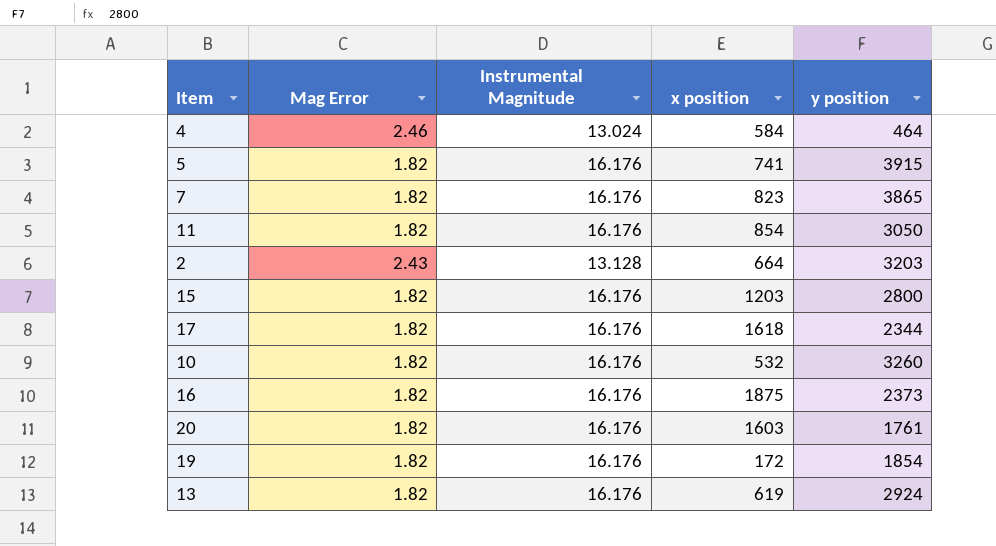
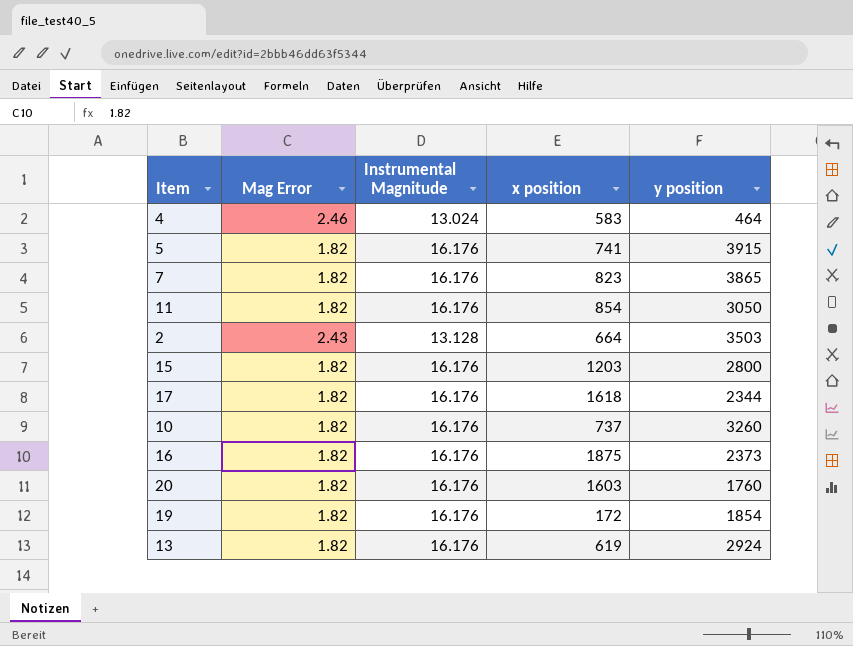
4 | x position: 584 -> 583
2 | y position: 3203 -> 3503
10 | x position: 532 -> 737
20 | y position: 1761 -> 1760

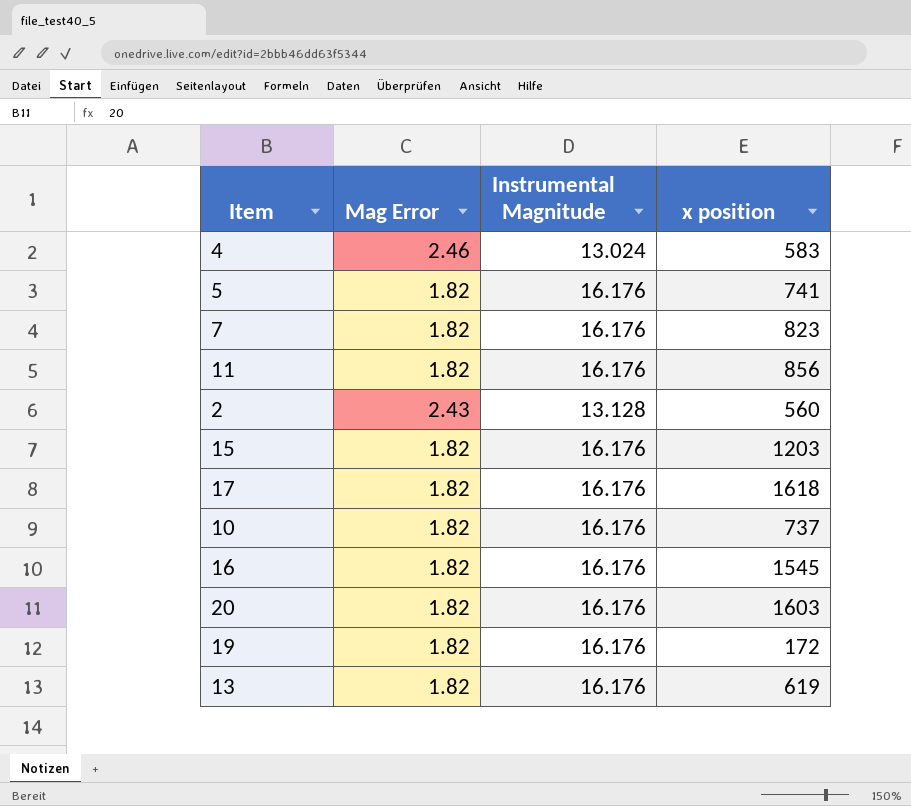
column y position | position: 5 -> none
11 | x position: 854 -> 856
2 | x position: 664 -> 560
16 | x position: 1875 -> 1545

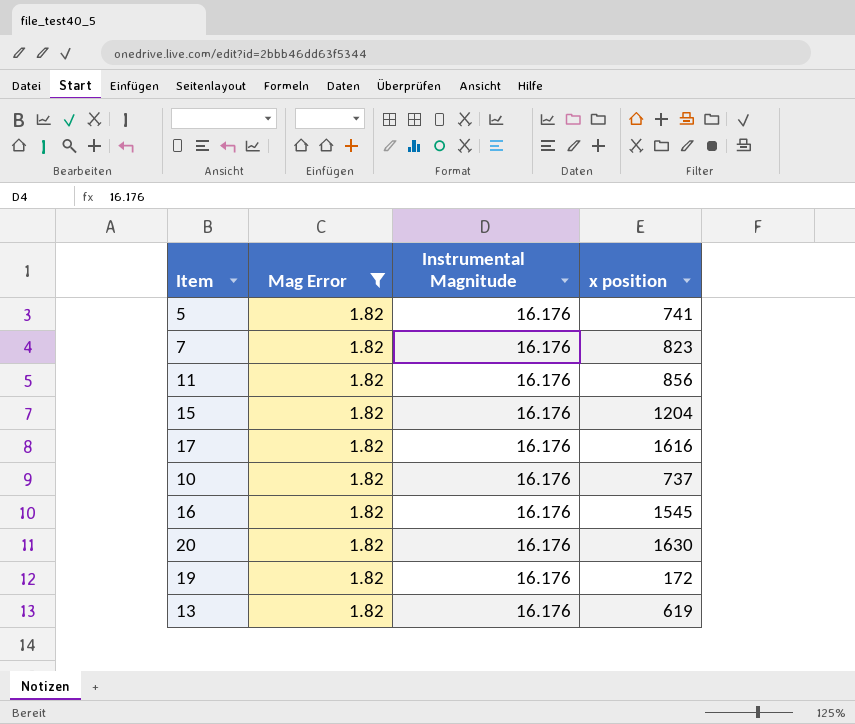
filter: none -> Mag Error = 1.82
15 | x position: 1203 -> 1204
17 | x position: 1618 -> 1616
20 | x position: 1603 -> 1630

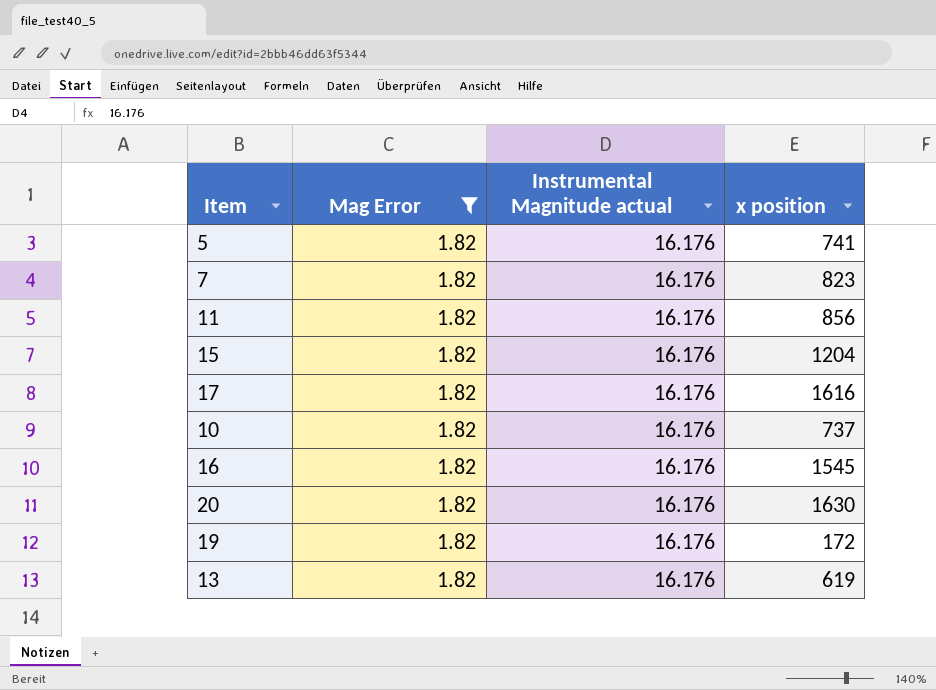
column name: Instrumental Magnitude -> Instrumental Magnitude actual

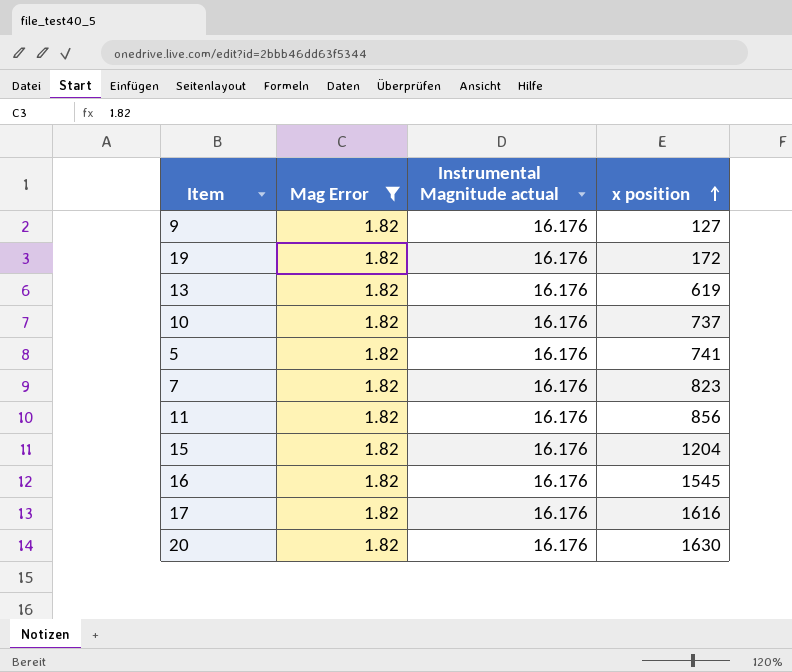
row order: none -> x position ascending
row 9: none -> 1.82 | 16.176 | 127

